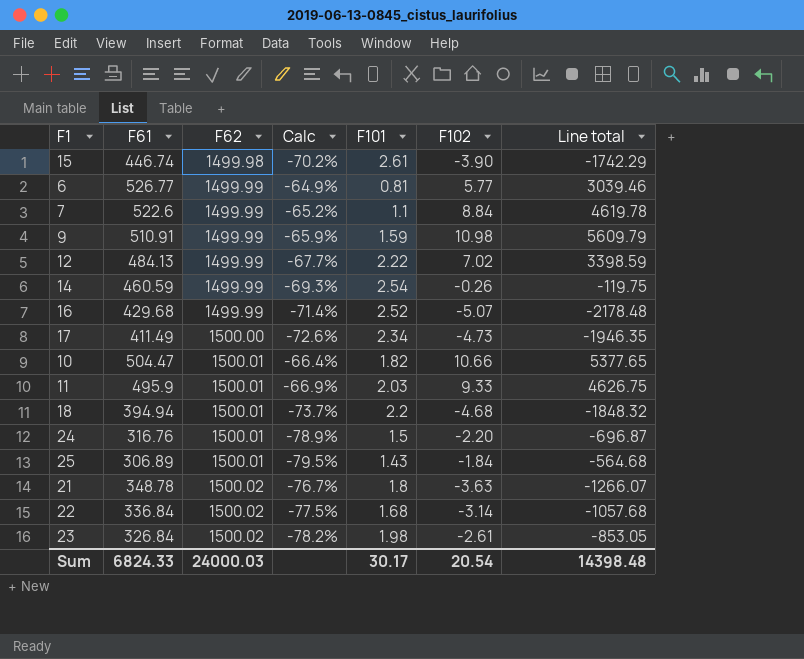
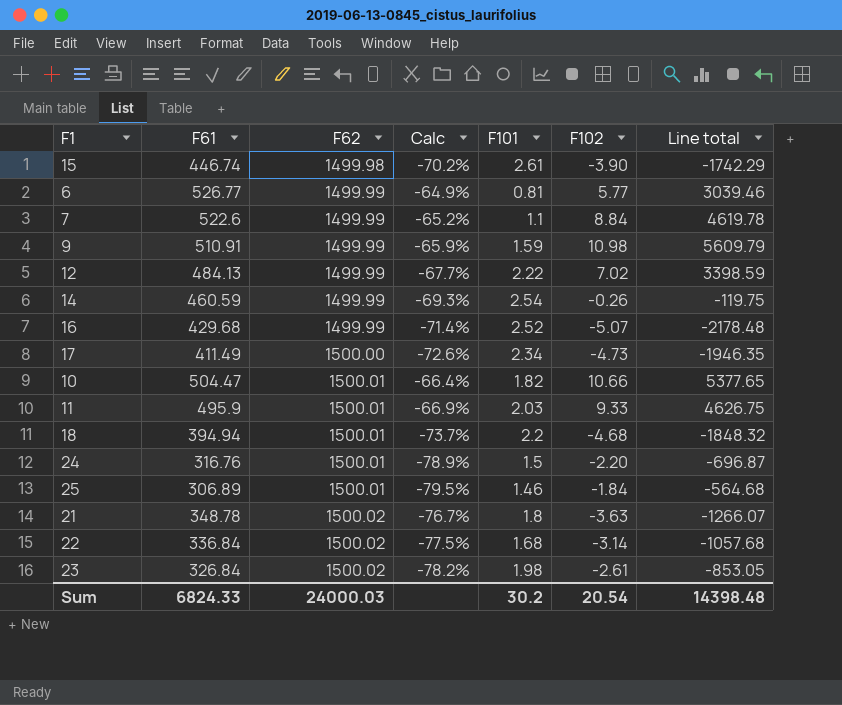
25 | F101: 1.43 -> 1.46
Sum | F101: 30.17 -> 30.2

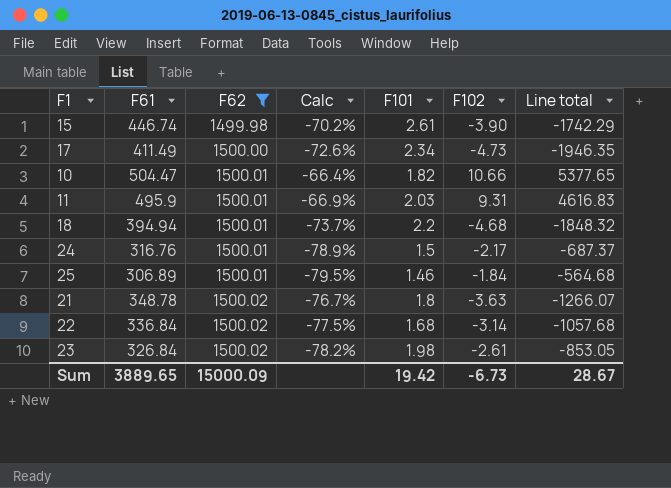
filter: none -> F62 != 1499.99
11 | F102: 9.33 -> 9.31
11 | Line total: 4626.75 -> 4616.83
24 | F102: -2.20 -> -2.17
24 | Line total: -696.87 -> -687.37
Sum | F61: 6824.33 -> 3889.65
Sum | F62: 24000.03 -> 15000.09
Sum | F101: 30.2 -> 19.42
Sum | F102: 20.54 -> -6.73
Sum | Line total: 14398.48 -> 28.67

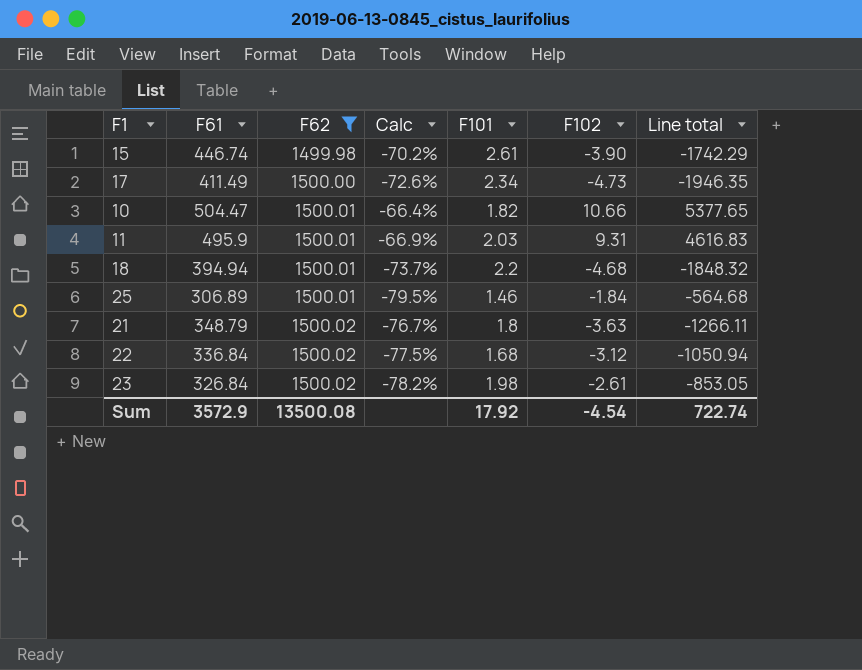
row 24: 316.76 | 1500.01 | -78.9% | 1.5 | -2.17 | -687.37 -> none
21 | F61: 348.78 -> 348.79
21 | Line total: -1266.07 -> -1266.11
22 | F102: -3.14 -> -3.12
22 | Line total: -1057.68 -> -1050.94
Sum | F61: 3889.65 -> 3572.9
Sum | F62: 15000.09 -> 13500.08
Sum | F101: 19.42 -> 17.92
Sum | F102: -6.73 -> -4.54
Sum | Line total: 28.67 -> 722.74

